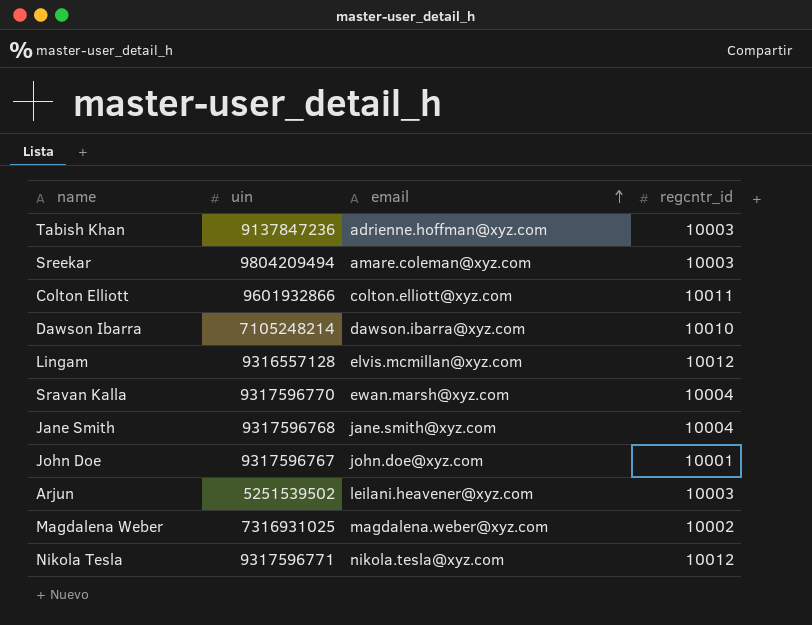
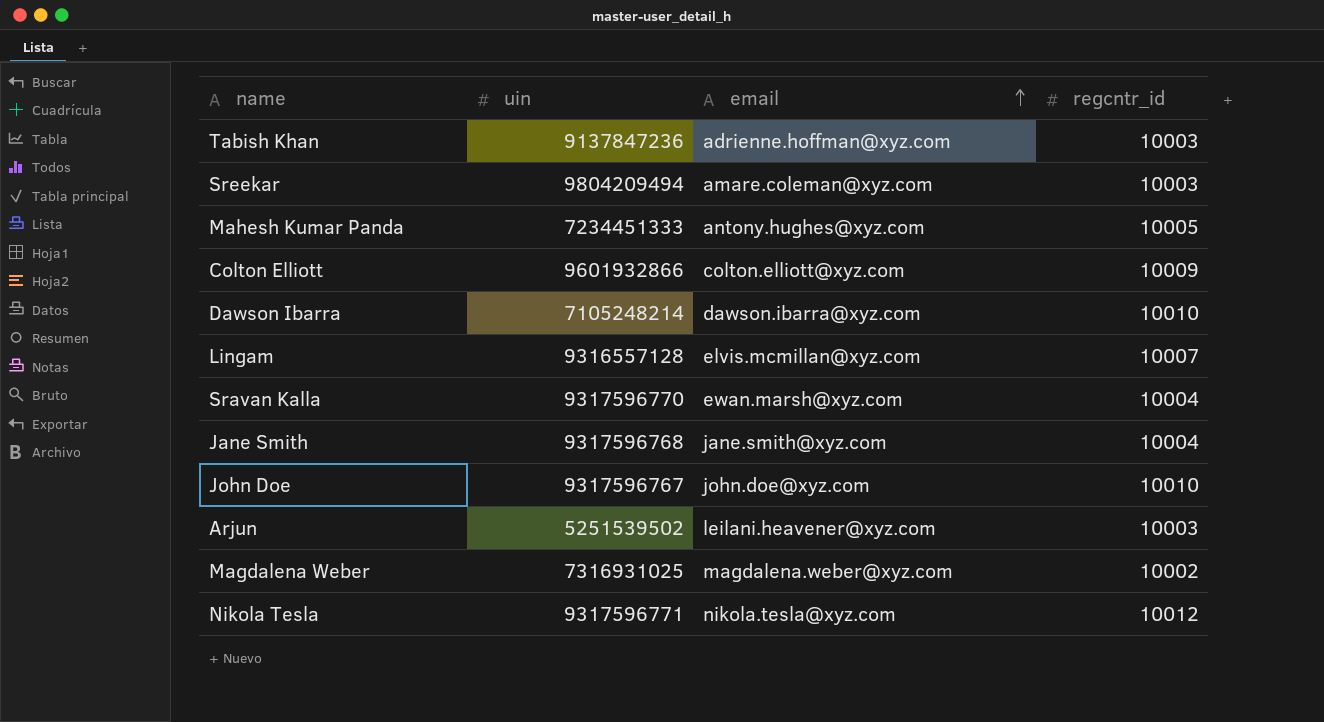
row Mahesh Kumar Panda: none -> 7234451333 | antony.hughes@xyz.com | 10005
Colton Elliott | regcntr_id: 10011 -> 10009
Lingam | regcntr_id: 10012 -> 10007
John Doe | regcntr_id: 10001 -> 10010

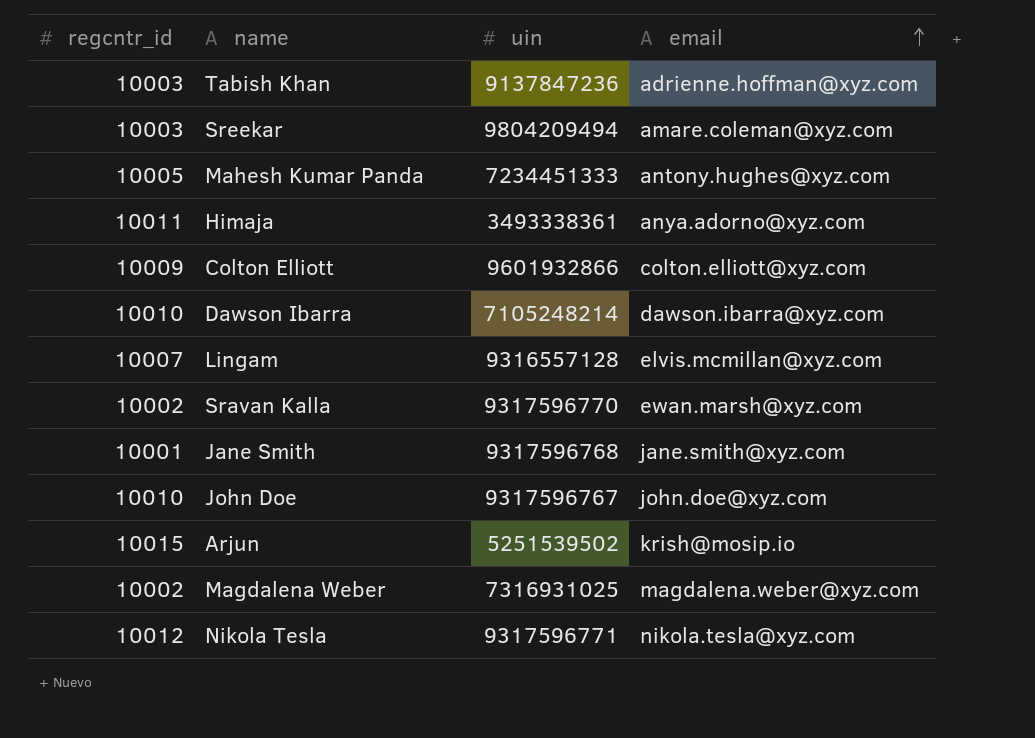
column regcntr_id | position: 4 -> 1
row Himaja: none -> 10011 | 3493338361 | anya.adorno@xyz.com
Sravan Kalla | regcntr_id: 10004 -> 10002
Jane Smith | regcntr_id: 10004 -> 10001
Arjun | regcntr_id: 10003 -> 10015
Arjun | email: leilani.heavener@xyz.com -> krish@mosip.io

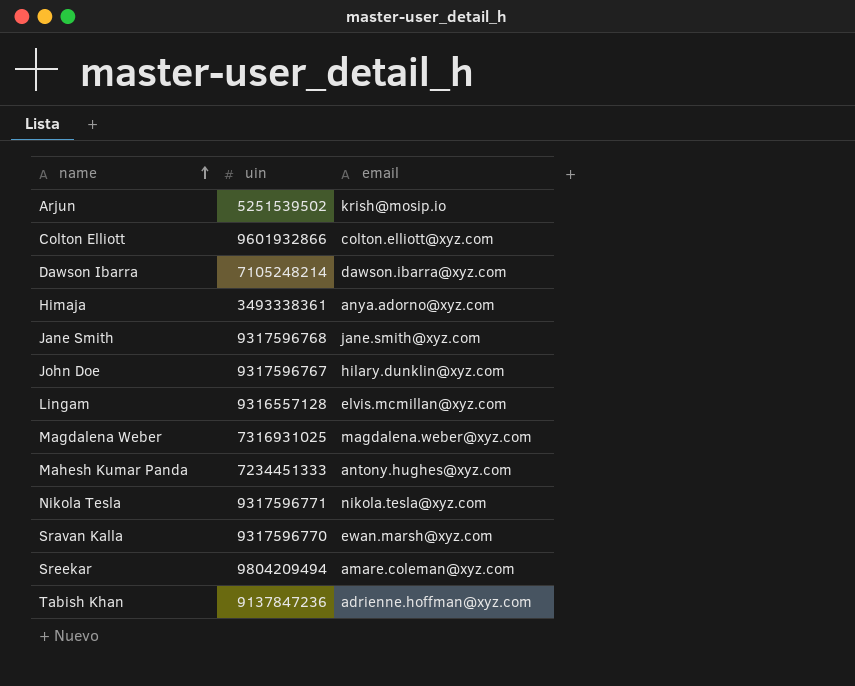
row order: email ascending -> name ascending
column regcntr_id | position: 1 -> none
John Doe | email: john.doe@xyz.com -> hilary.dunklin@xyz.com

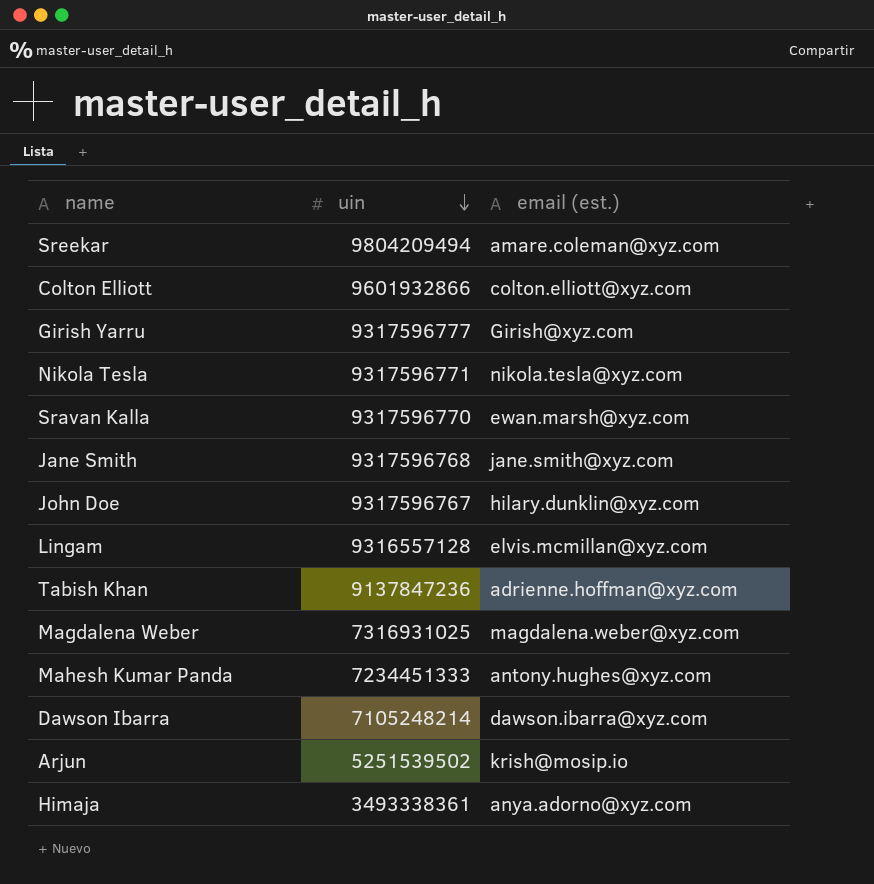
row order: name ascending -> uin descending
column name: email -> email (est.)
row Girish Yarru: none -> 9317596777 | Girish@xyz.com

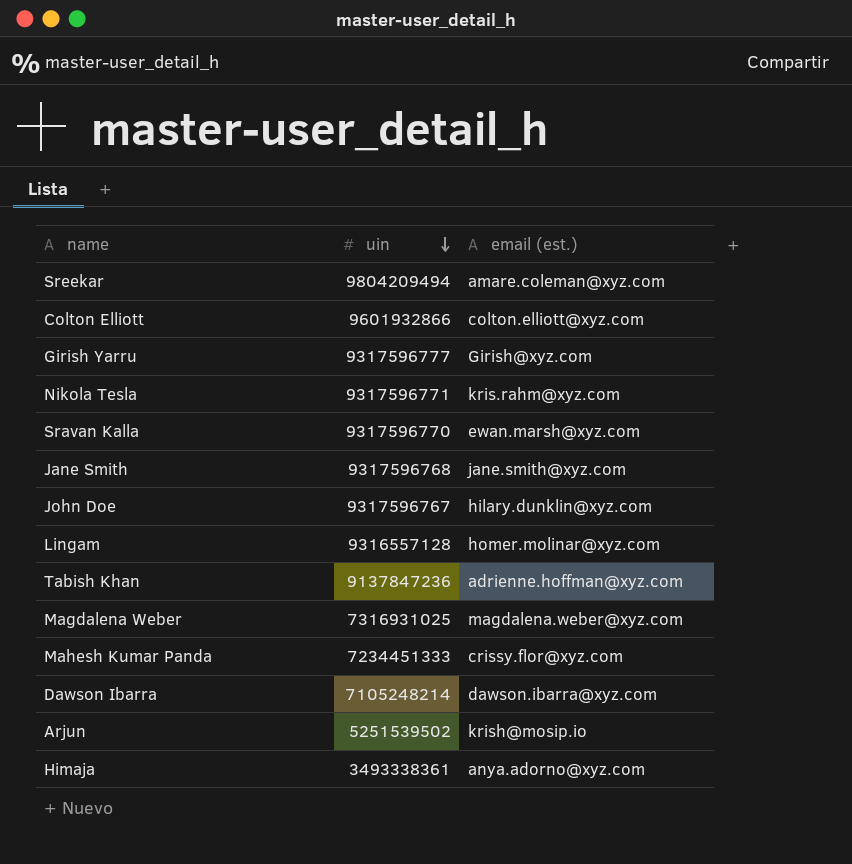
Nikola Tesla | email (est.): nikola.tesla@xyz.com -> kris.rahm@xyz.com
Lingam | email (est.): elvis.mcmillan@xyz.com -> homer.molinar@xyz.com
Mahesh Kumar Panda | email (est.): antony.hughes@xyz.com -> crissy.flor@xyz.com

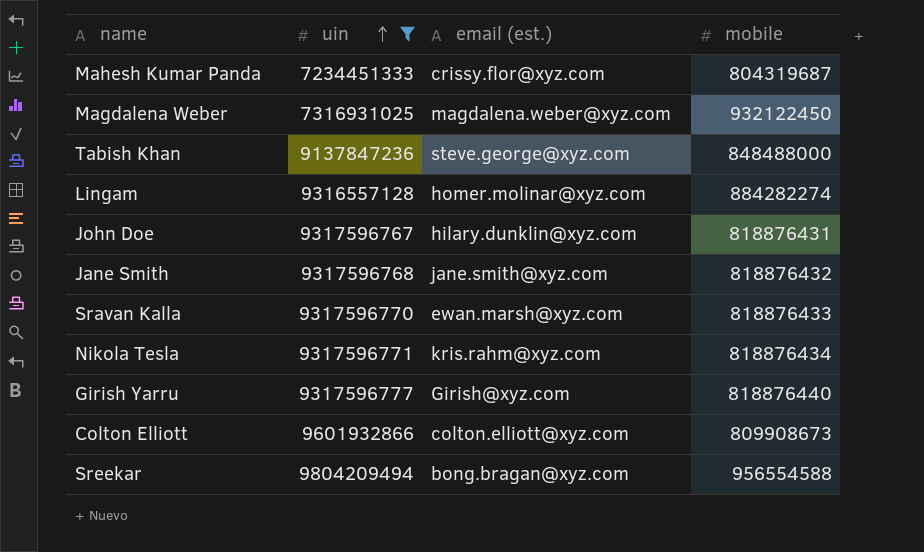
filter: none -> uin >= 7234451333
row order: uin descending -> uin ascending
column mobile | position: none -> 4
Tabish Khan | email (est.): adrienne.hoffman@xyz.com -> steve.george@xyz.com
Sreekar | email (est.): amare.coleman@xyz.com -> bong.bragan@xyz.com

